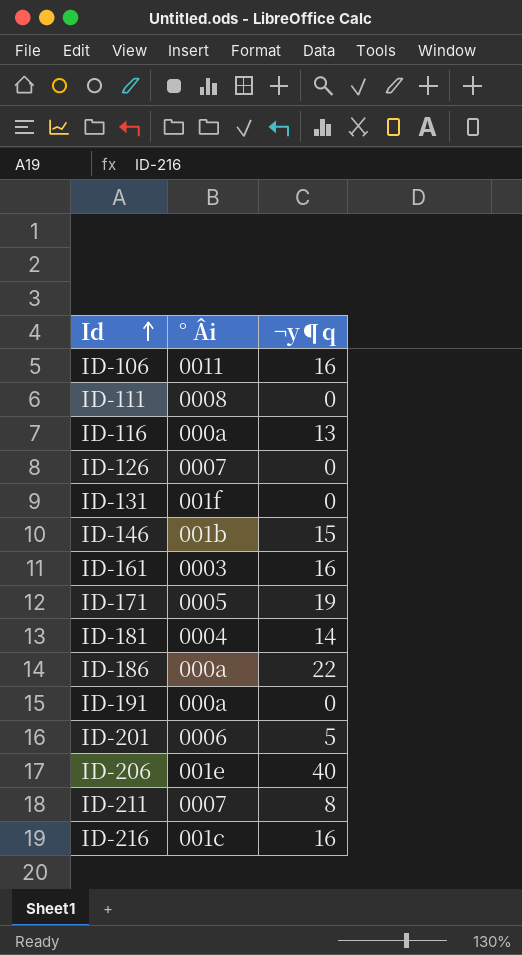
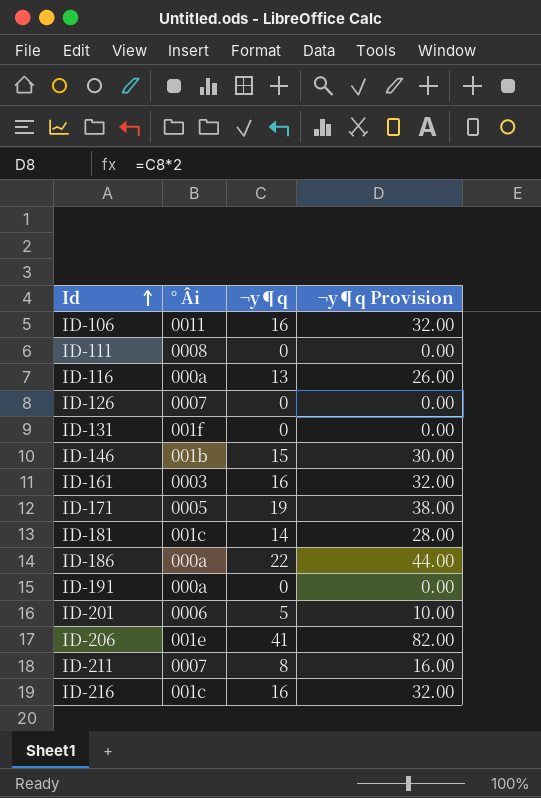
column ¬y¶q Provision | formula: none -> [¬y¶q] * 2
ID-181 | ° Âi: 0004 -> 001c
ID-206 | ¬y¶q: 40 -> 41

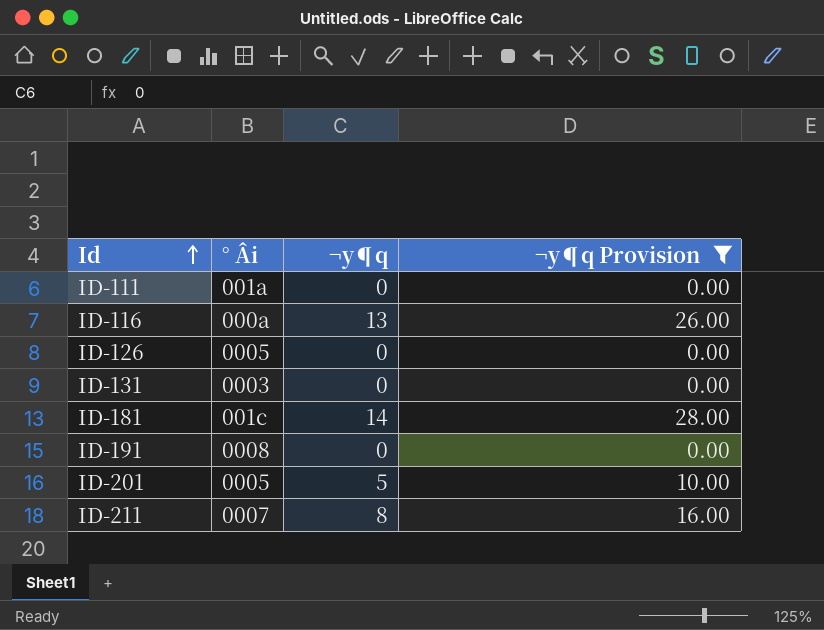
filter: none -> ¬y¶q Provision <= 28.00
ID-111 | ° Âi: 0008 -> 001a
ID-126 | ° Âi: 0007 -> 0005
ID-131 | ° Âi: 001f -> 0003
ID-191 | ° Âi: 000a -> 0008
ID-201 | ° Âi: 0006 -> 0005

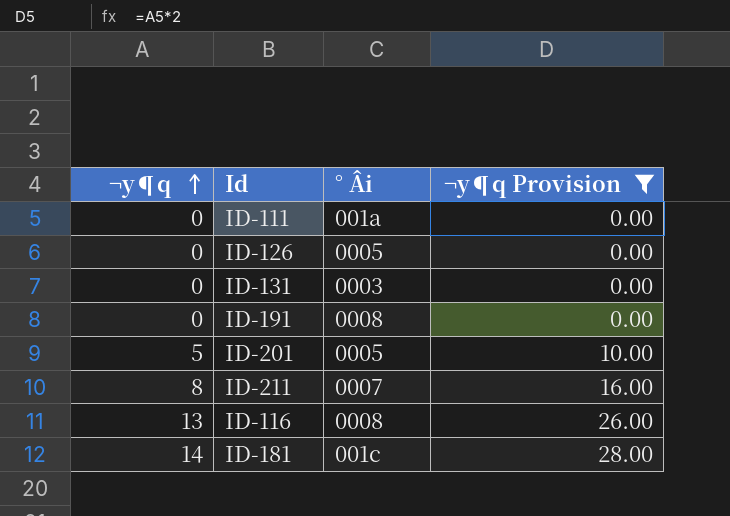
row order: Id ascending -> ¬y¶q ascending
column ¬y¶q | position: 3 -> 1
ID-116 | ° Âi: 000a -> 0008

